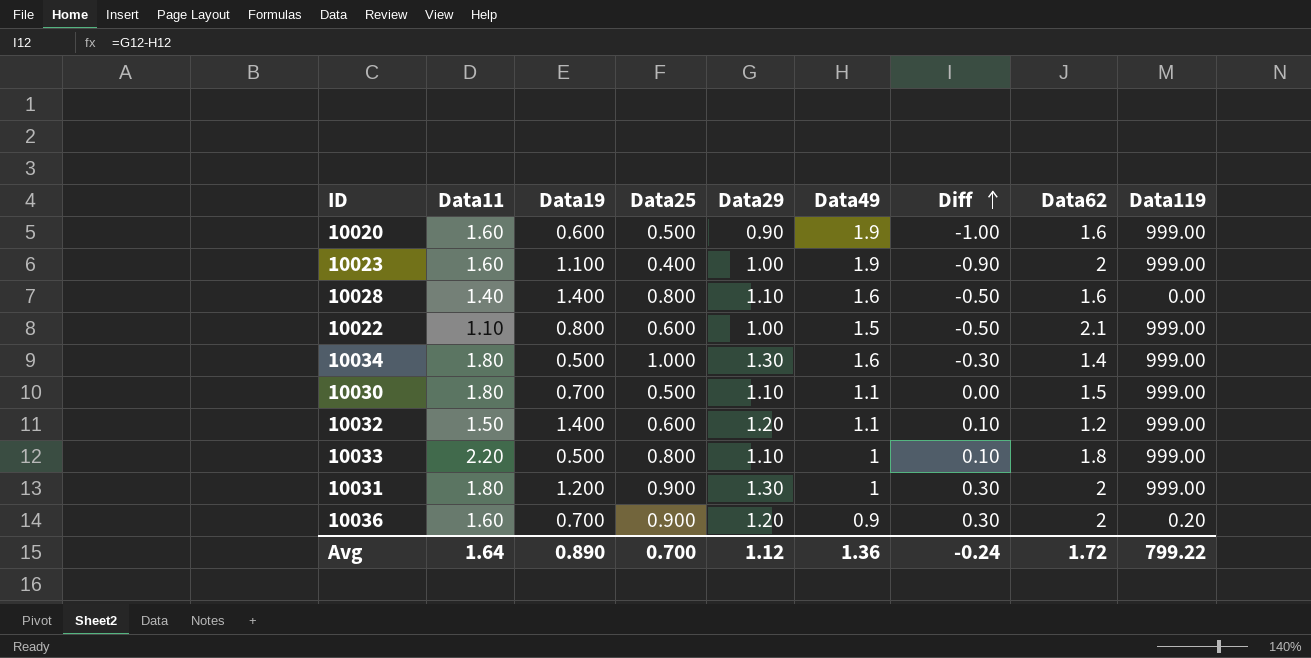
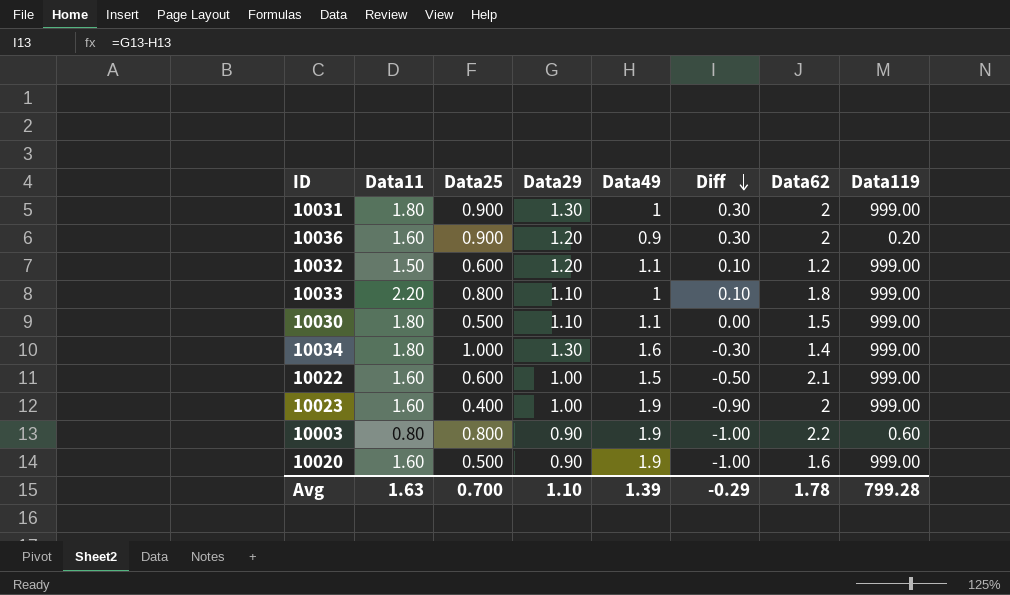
row order: Diff ascending -> Diff descending
column Data19 | position: 3 -> none
row 10028: 1.40 | 1.400 | 0.800 | 1.10 | 1.6 | -0.50 | 1.6 | 0.00 -> none
10022 | Data11: 1.10 -> 1.60
row 10003: none -> 0.80 | 0.800 | 0.90 | 1.9 | -1.00 | 2.2 | 0.60
Avg | Data11: 1.64 -> 1.63
Avg | Data29: 1.12 -> 1.10
Avg | Data49: 1.36 -> 1.39
Avg | Diff: -0.24 -> -0.29
Avg | Data62: 1.72 -> 1.78
Avg | Data119: 799.22 -> 799.28

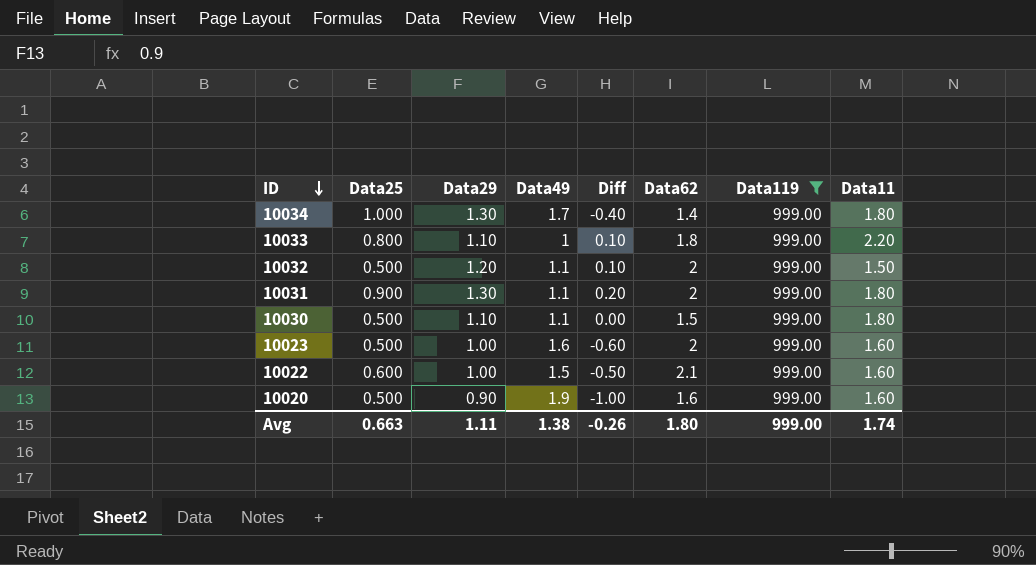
filter: none -> Data119 = 999.00
row order: Diff descending -> ID descending
column Data11 | position: 2 -> 8
10034 | Data49: 1.6 -> 1.7
10034 | Diff: -0.30 -> -0.40
10032 | Data25: 0.600 -> 0.500
10032 | Data62: 1.2 -> 2
10031 | Data49: 1 -> 1.1
10031 | Diff: 0.30 -> 0.20
10023 | Data25: 0.400 -> 0.500
10023 | Data49: 1.9 -> 1.6
10023 | Diff: -0.90 -> -0.60
Avg | Data25: 0.700 -> 0.663
Avg | Data29: 1.10 -> 1.11
Avg | Data49: 1.39 -> 1.38
Avg | Diff: -0.29 -> -0.26
Avg | Data62: 1.78 -> 1.80
Avg | Data119: 799.28 -> 999.00
Avg | Data11: 1.63 -> 1.74

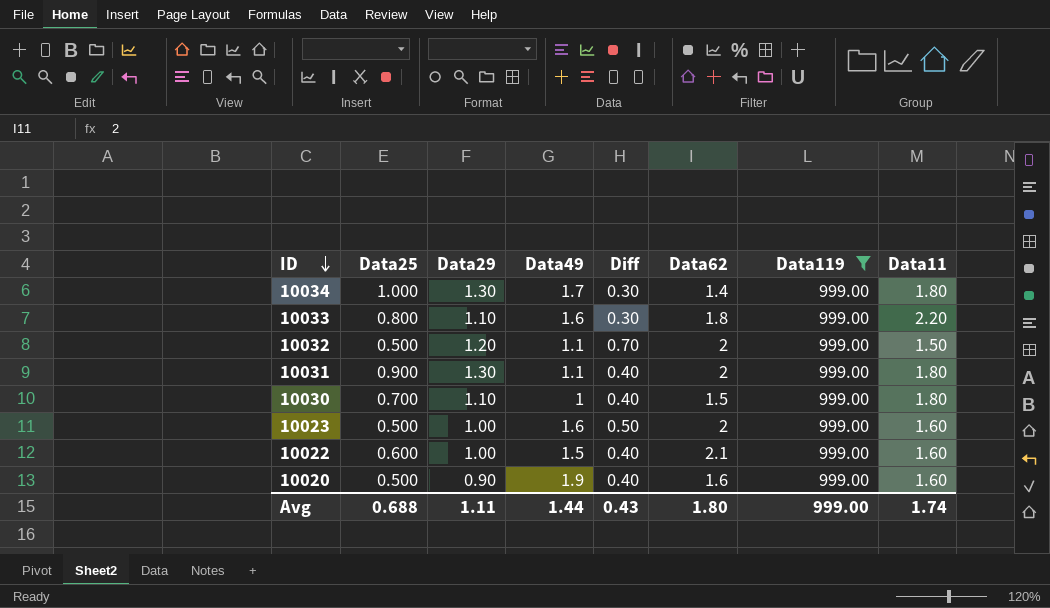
column Diff | formula: [Data29] - [Data49] -> [Data29] - [Data25]
10033 | Data49: 1 -> 1.6
10030 | Data25: 0.500 -> 0.700
10030 | Data49: 1.1 -> 1
Avg | Data25: 0.663 -> 0.688
Avg | Data49: 1.38 -> 1.44
Avg | Diff: -0.26 -> 0.43

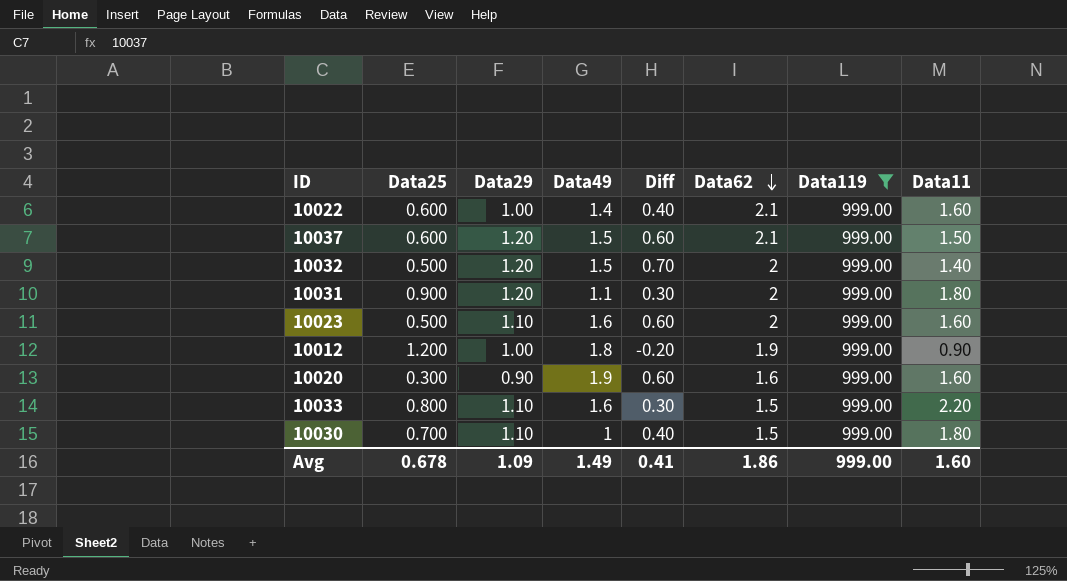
row order: ID descending -> Data62 descending
row 10034: 1.000 | 1.30 | 1.7 | 0.30 | 1.4 | 999.00 | 1.80 -> none
10022 | Data49: 1.5 -> 1.4
row 10037: none -> 0.600 | 1.20 | 1.5 | 0.60 | 2.1 | 999.00 | 1.50
10032 | Data49: 1.1 -> 1.5
10032 | Data11: 1.50 -> 1.40
10031 | Data29: 1.30 -> 1.20
10031 | Diff: 0.40 -> 0.30
10023 | Data29: 1.00 -> 1.10
10023 | Diff: 0.50 -> 0.60
row 10012: none -> 1.200 | 1.00 | 1.8 | -0.20 | 1.9 | 999.00 | 0.90
10020 | Data25: 0.500 -> 0.300
10020 | Diff: 0.40 -> 0.60
10033 | Data62: 1.8 -> 1.5
Avg | Data25: 0.688 -> 0.678
Avg | Data29: 1.11 -> 1.09
Avg | Data49: 1.44 -> 1.49
Avg | Diff: 0.43 -> 0.41
Avg | Data62: 1.80 -> 1.86
Avg | Data11: 1.74 -> 1.60

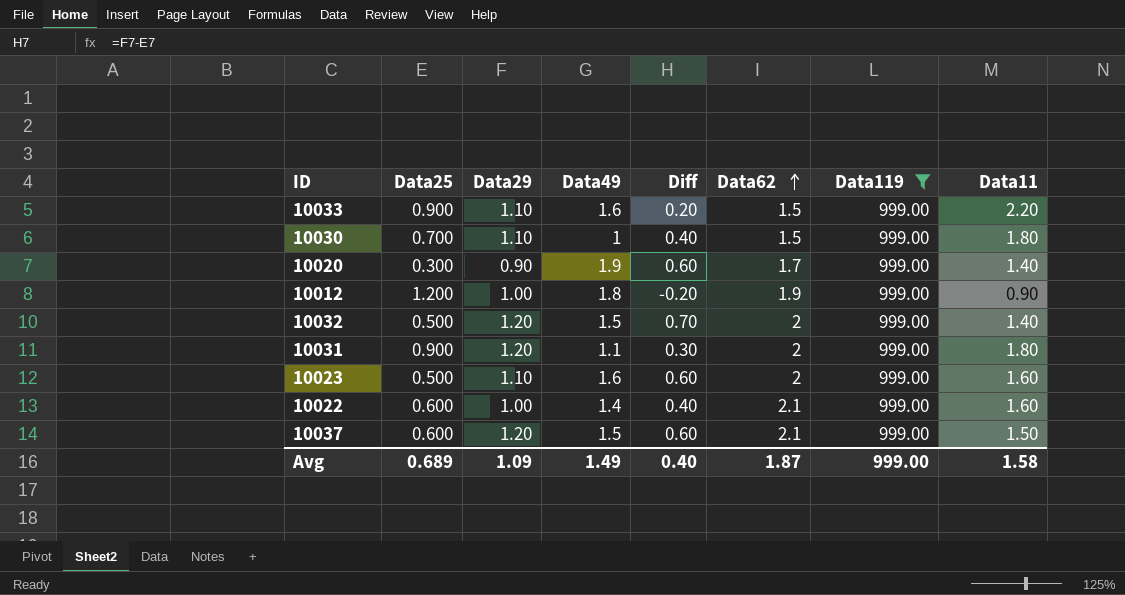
row order: Data62 descending -> Data62 ascending
10033 | Data25: 0.800 -> 0.900
10033 | Diff: 0.30 -> 0.20
10020 | Data62: 1.6 -> 1.7
10020 | Data11: 1.60 -> 1.40
Avg | Data25: 0.678 -> 0.689
Avg | Diff: 0.41 -> 0.40
Avg | Data62: 1.86 -> 1.87
Avg | Data11: 1.60 -> 1.58

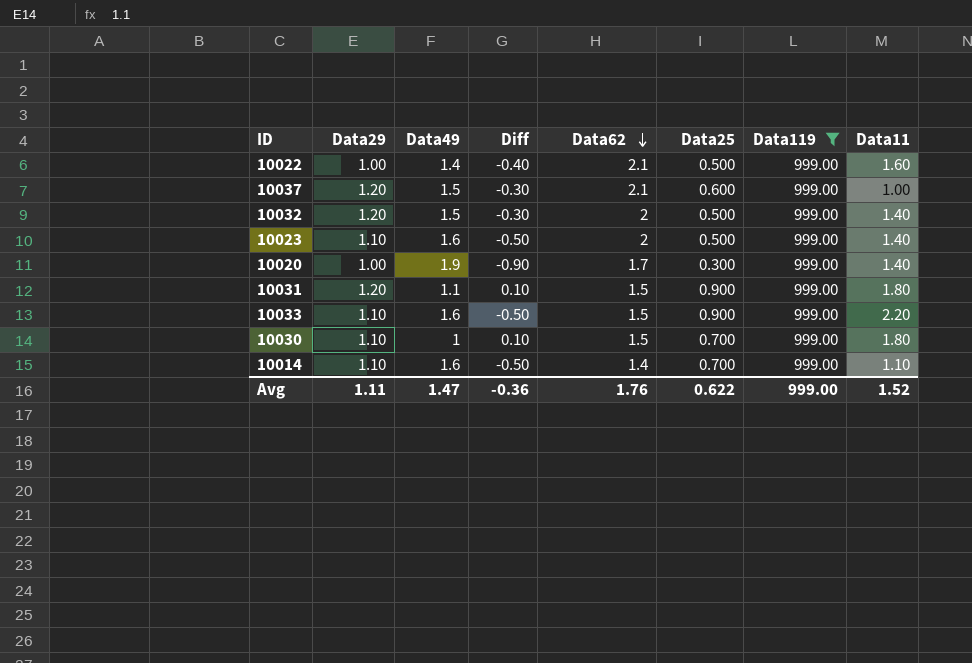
row order: Data62 ascending -> Data62 descending
column Diff | formula: [Data29] - [Data25] -> [Data29] - [Data49]
column Data25 | position: 2 -> 6
row 10012: 1.200 | 1.00 | 1.8 | -0.20 | 1.9 | 999.00 | 0.90 -> none
10022 | Data25: 0.600 -> 0.500
10037 | Data11: 1.50 -> 1.00
10023 | Data11: 1.60 -> 1.40
10020 | Data29: 0.90 -> 1.00
10031 | Data62: 2 -> 1.5
row 10014: none -> 1.10 | 1.6 | -0.50 | 1.4 | 0.700 | 999.00 | 1.10
Avg | Data29: 1.09 -> 1.11
Avg | Data49: 1.49 -> 1.47
Avg | Diff: 0.40 -> -0.36
Avg | Data62: 1.87 -> 1.76
Avg | Data25: 0.689 -> 0.622
Avg | Data11: 1.58 -> 1.52

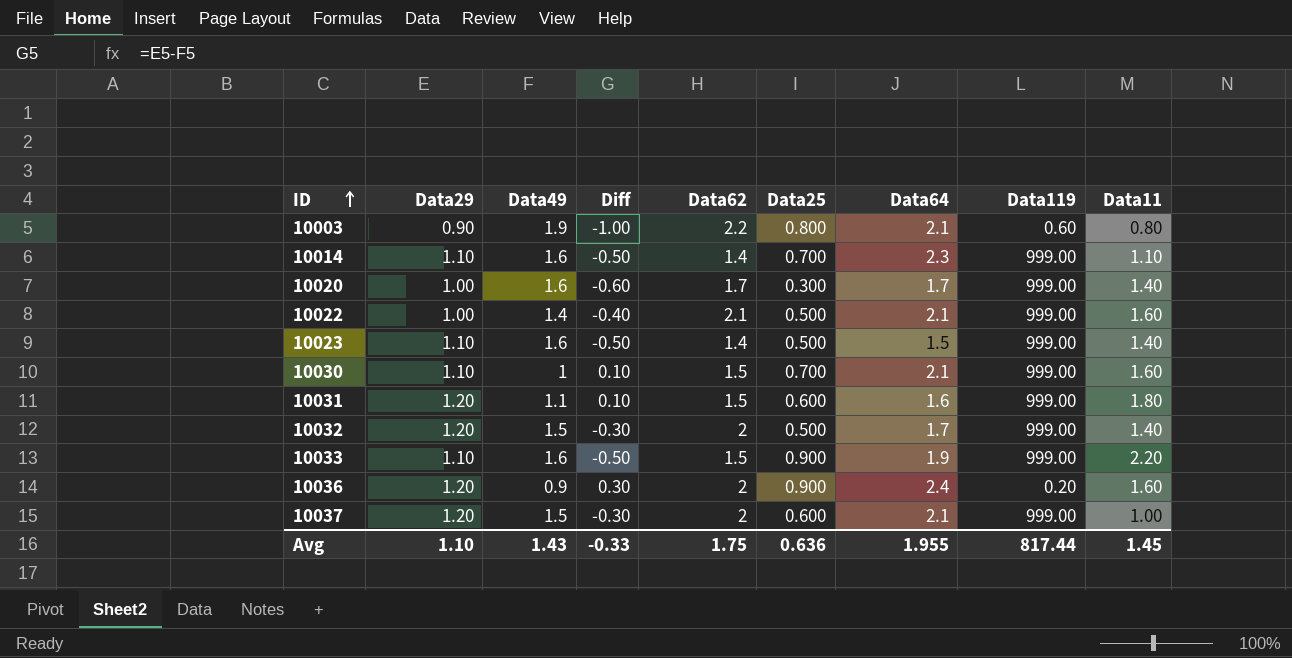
filter: Data119 = 999.00 -> none
row order: Data62 descending -> ID ascending
column Data64 | position: none -> 7
10020 | Data49: 1.9 -> 1.6
10020 | Diff: -0.90 -> -0.60
10023 | Data62: 2 -> 1.4
10030 | Data11: 1.80 -> 1.60
10031 | Data25: 0.900 -> 0.600
10037 | Data62: 2.1 -> 2
Avg | Data29: 1.11 -> 1.10
Avg | Data49: 1.47 -> 1.43
Avg | Diff: -0.36 -> -0.33
Avg | Data62: 1.76 -> 1.75
Avg | Data25: 0.622 -> 0.636
Avg | Data119: 999.00 -> 817.44
Avg | Data11: 1.52 -> 1.45

